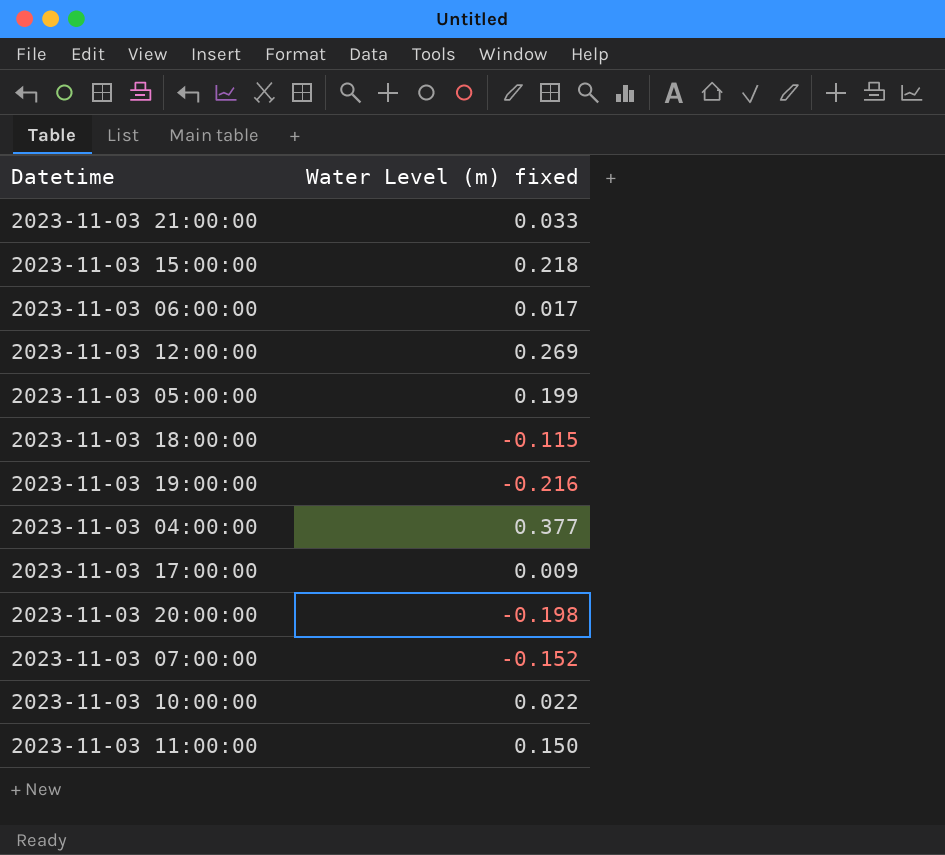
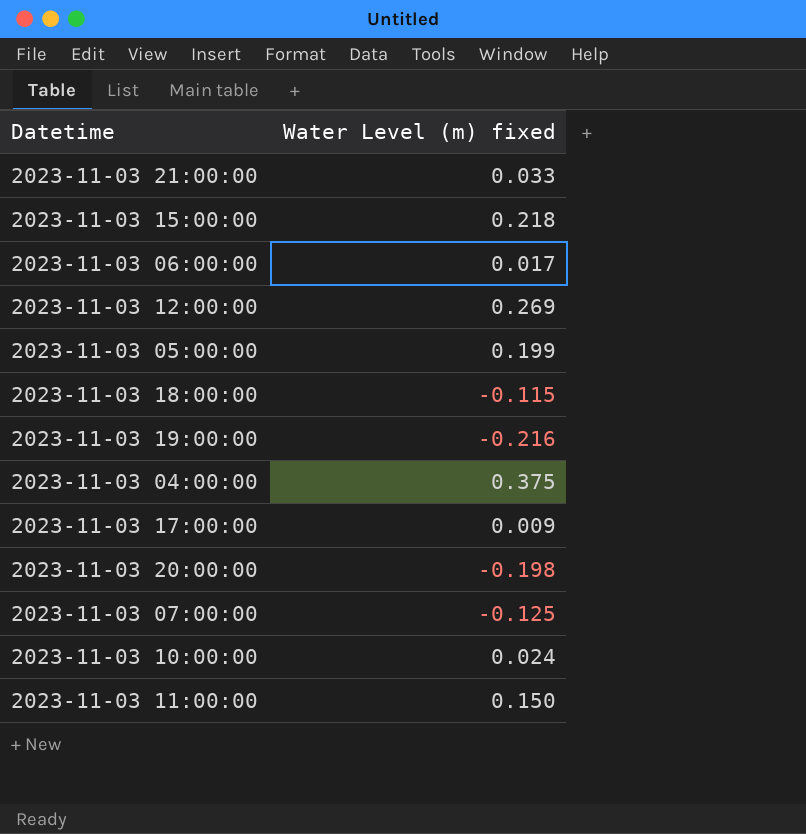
2023-11-03 04:00:00 | Water Level (m) fixed: 0.377 -> 0.375
2023-11-03 07:00:00 | Water Level (m) fixed: -0.152 -> -0.125
2023-11-03 10:00:00 | Water Level (m) fixed: 0.022 -> 0.024

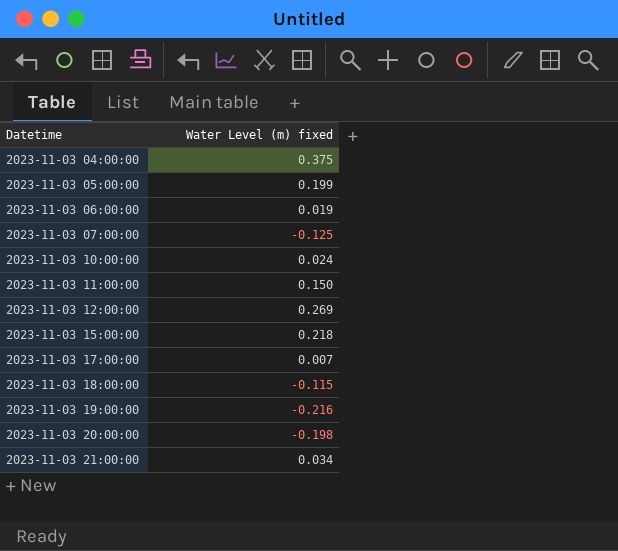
row order: none -> Datetime ascending
2023-11-03 06:00:00 | Water Level (m) fixed: 0.017 -> 0.019
2023-11-03 17:00:00 | Water Level (m) fixed: 0.009 -> 0.007
2023-11-03 21:00:00 | Water Level (m) fixed: 0.033 -> 0.034

